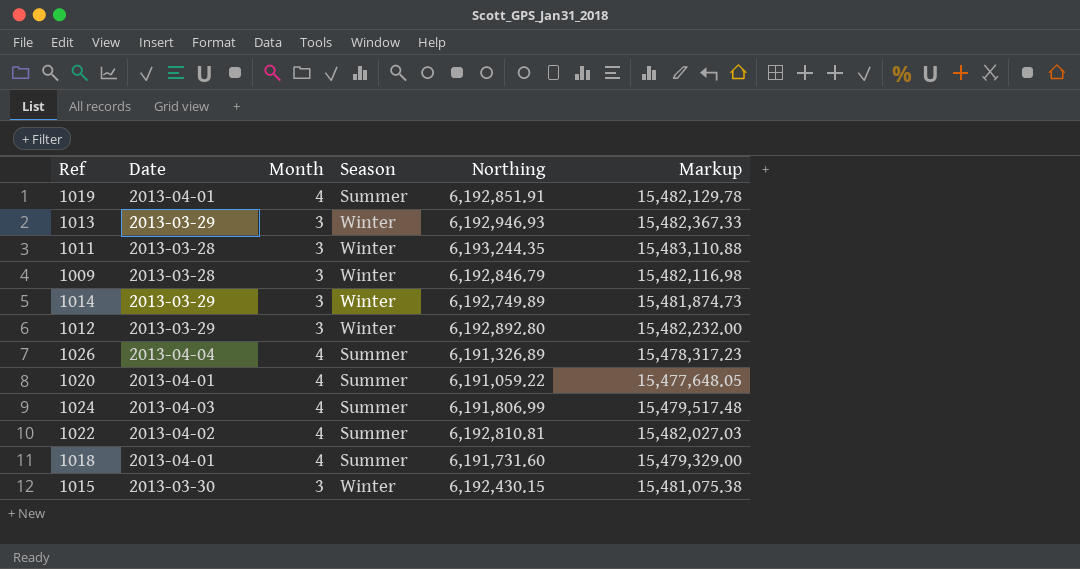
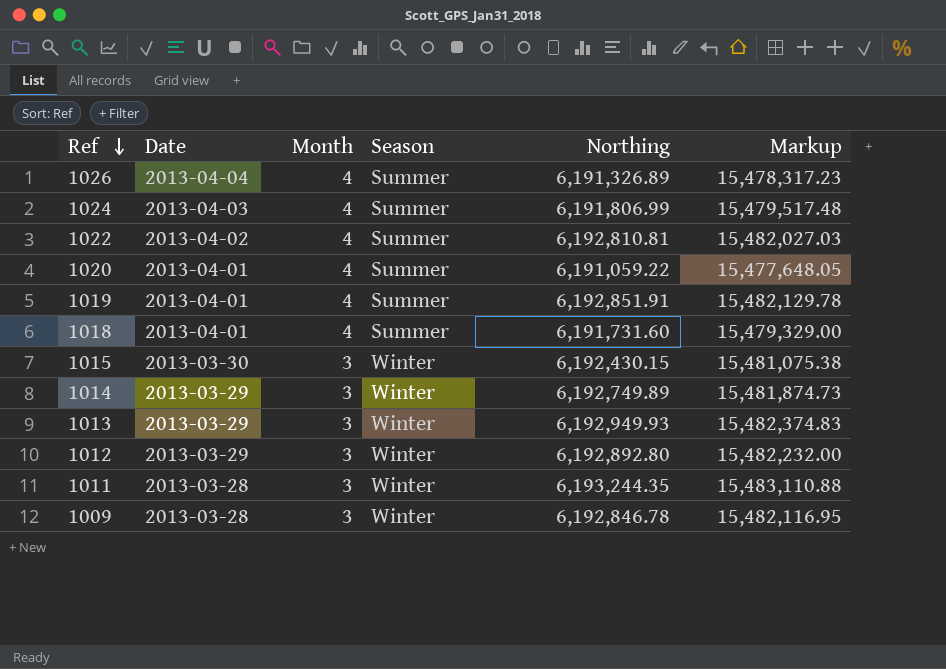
row order: none -> Ref descending
1013 | Northing: 6,192,946.93 -> 6,192,949.93
1013 | Markup: 15,482,367.33 -> 15,482,374.83
1009 | Northing: 6,192,846.79 -> 6,192,846.78
1009 | Markup: 15,482,116.98 -> 15,482,116.95

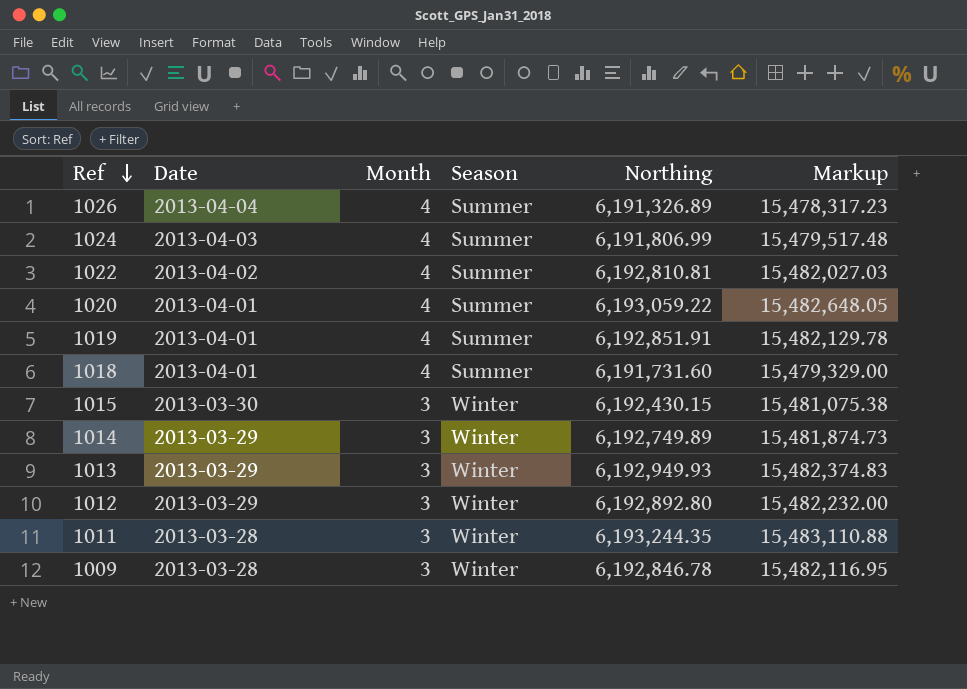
1020 | Northing: 6,191,059.22 -> 6,193,059.22
1020 | Markup: 15,477,648.05 -> 15,482,648.05

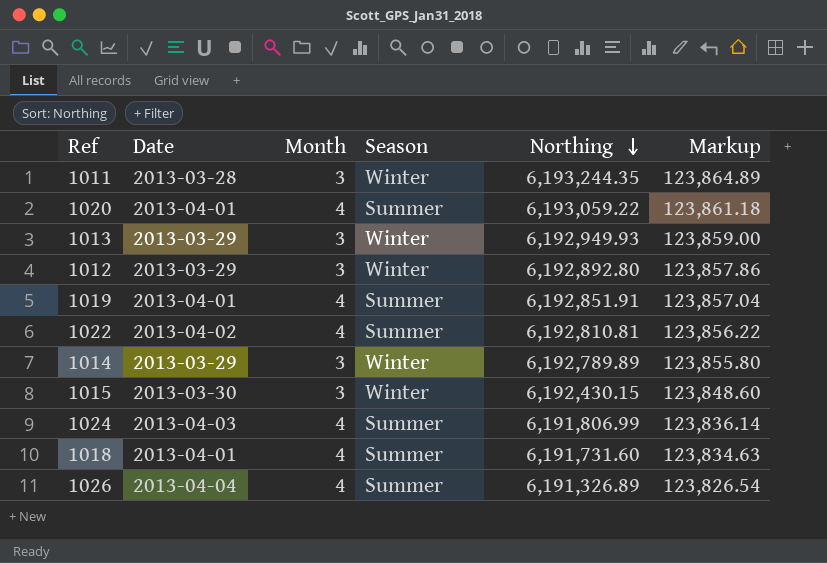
row order: Ref descending -> Northing descending
column Markup | formula: [Northing] * 2.5 -> [Northing] * 0.02
row 1009: 2013-03-28 | 3 | Winter | 6,192,846.78 | 15,482,116.95 -> none
1014 | Northing: 6,192,749.89 -> 6,192,789.89

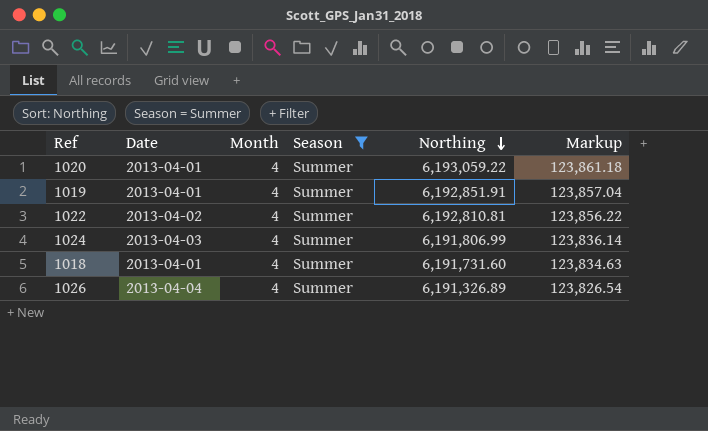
filter: none -> Season = Summer

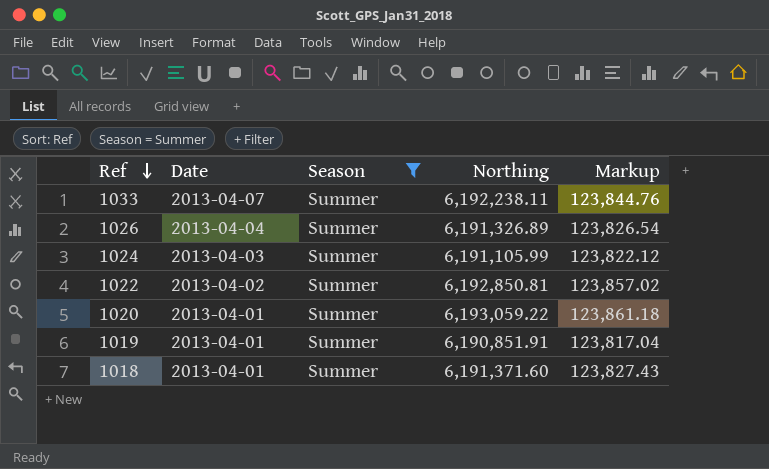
row order: Northing descending -> Ref descending
column Month | position: 3 -> none
row 1033: none -> 2013-04-07 | Summer | 6,192,238.11 | 123,844.76
1024 | Northing: 6,191,806.99 -> 6,191,105.99
1024 | Markup: 123,836.14 -> 123,822.12
1022 | Northing: 6,192,810.81 -> 6,192,850.81
1022 | Markup: 123,856.22 -> 123,857.02
1019 | Northing: 6,192,851.91 -> 6,190,851.91
1019 | Markup: 123,857.04 -> 123,817.04
1018 | Northing: 6,191,731.60 -> 6,191,371.60
1018 | Markup: 123,834.63 -> 123,827.43

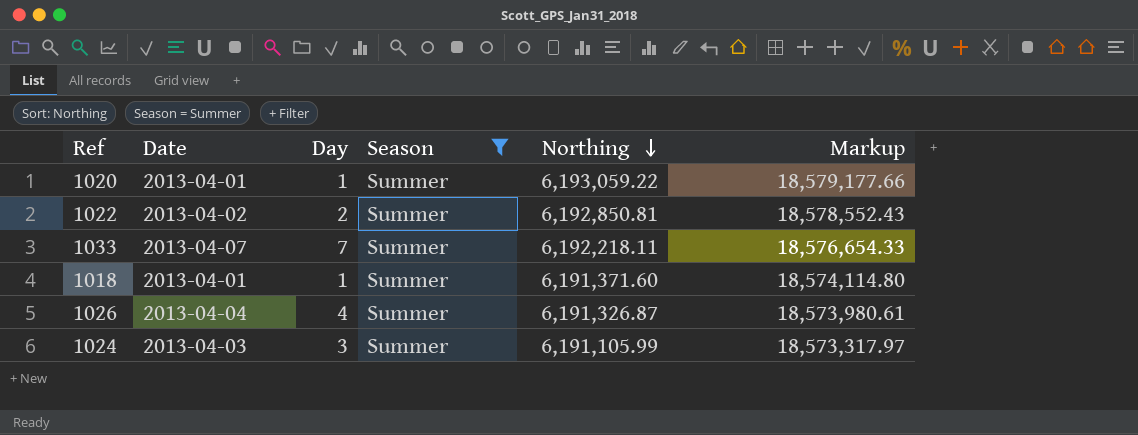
row order: Ref descending -> Northing descending
column Day | position: none -> 3
column Markup | formula: [Northing] * 0.02 -> [Northing] * 3
row 1019: 2013-04-01 | Summer | 6,190,851.91 | 123,817.04 -> none
1033 | Northing: 6,192,238.11 -> 6,192,218.11
1026 | Northing: 6,191,326.89 -> 6,191,326.87

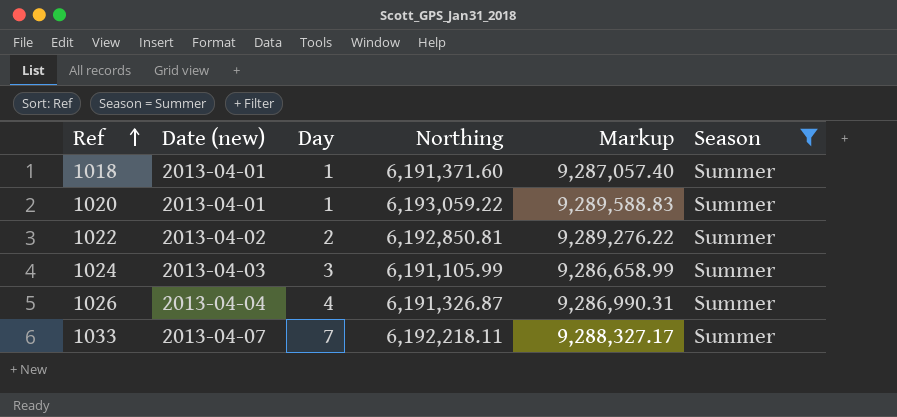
row order: Northing descending -> Ref ascending
column name: Date -> Date (new)
column Markup | formula: [Northing] * 3 -> [Northing] * 1.5
column Season | position: 4 -> 6

